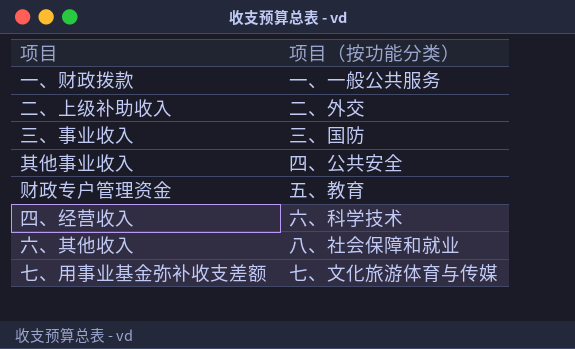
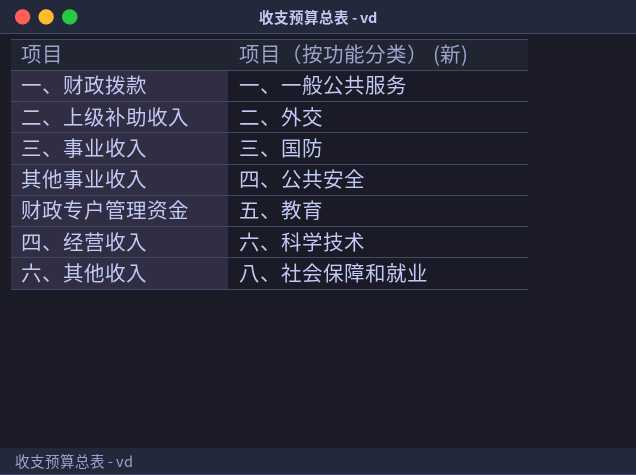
column name: 项目（按功能分类） -> 项目（按功能分类） (新)
row 七、用事业基金弥补收支差额: 七、文化旅游体育与传媒 -> none

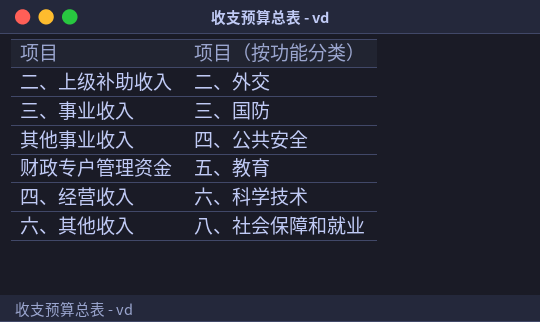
column name: 项目（按功能分类） (新) -> 项目（按功能分类）
row 一、财政拨款: 一、一般公共服务 -> none

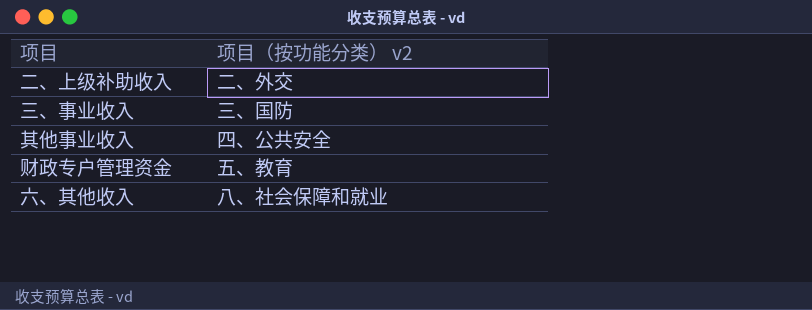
column name: 项目（按功能分类） -> 项目（按功能分类） v2
row 四、经营收入: 六、科学技术 -> none

